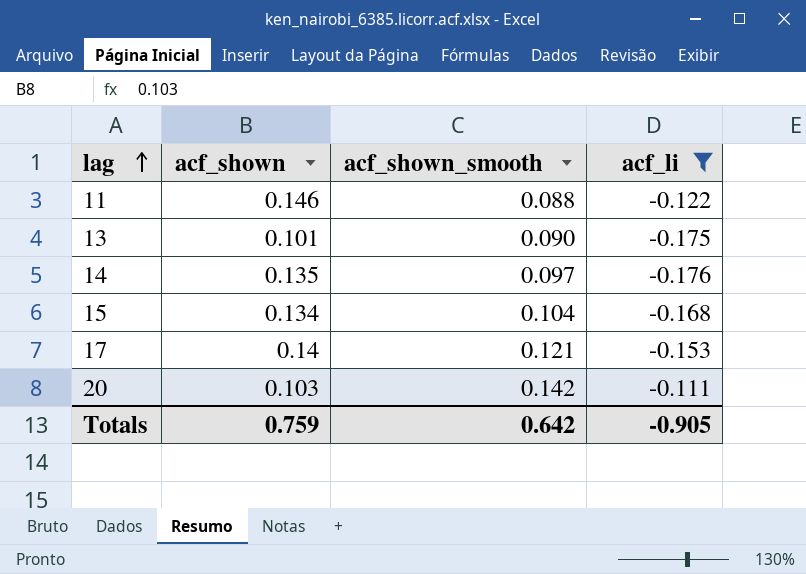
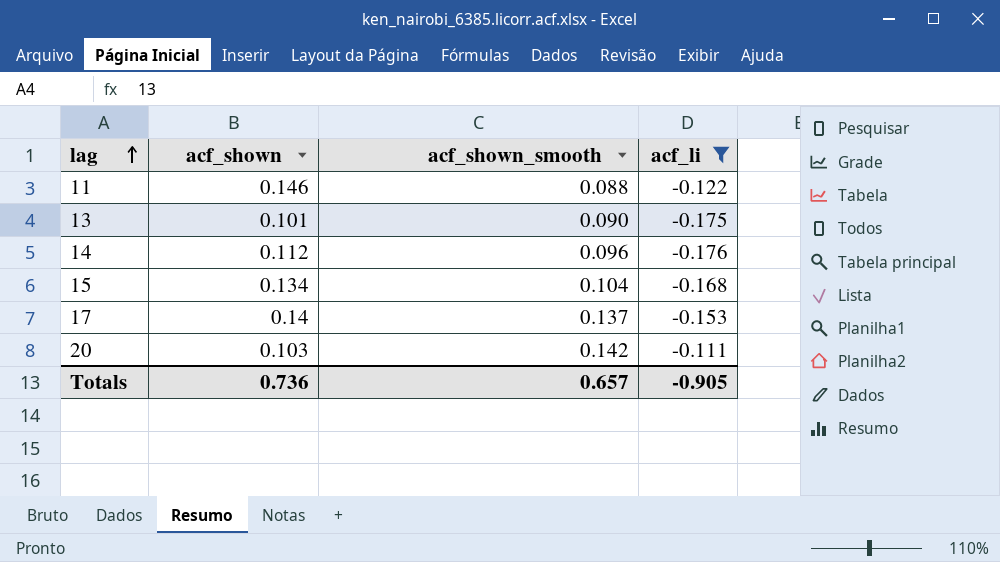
14 | acf_shown: 0.135 -> 0.112
14 | acf_shown_smooth: 0.097 -> 0.096
17 | acf_shown_smooth: 0.121 -> 0.137
Totals | acf_shown: 0.759 -> 0.736
Totals | acf_shown_smooth: 0.642 -> 0.657

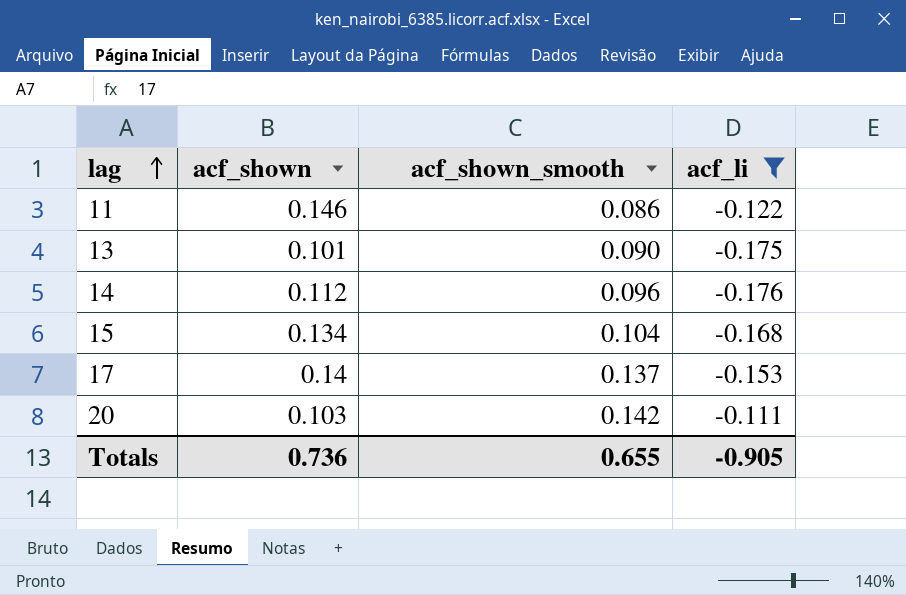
11 | acf_shown_smooth: 0.088 -> 0.086
Totals | acf_shown_smooth: 0.657 -> 0.655

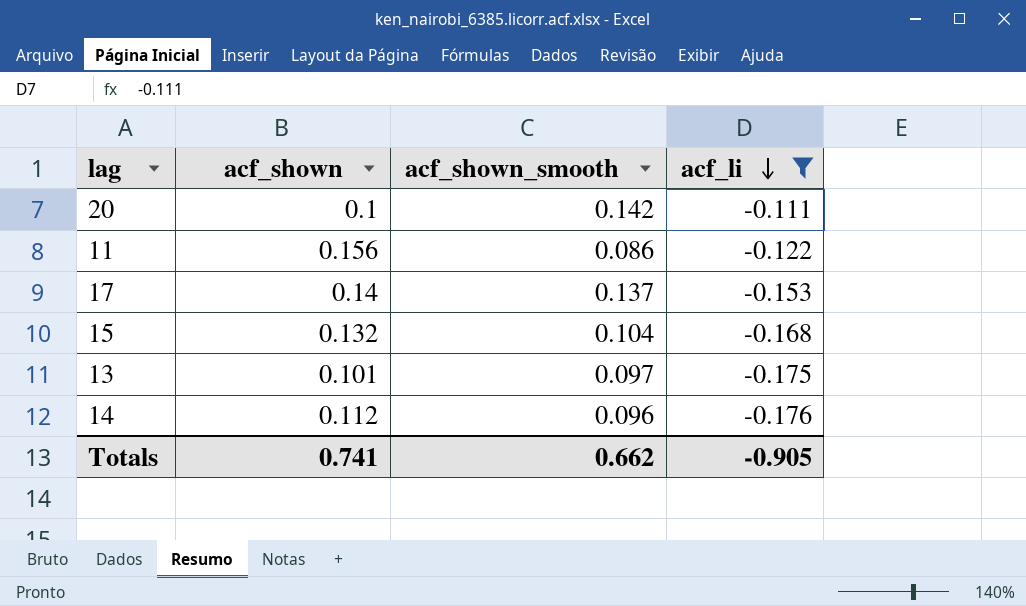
row order: lag ascending -> acf_li descending
20 | acf_shown: 0.103 -> 0.1
11 | acf_shown: 0.146 -> 0.156
15 | acf_shown: 0.134 -> 0.132
13 | acf_shown_smooth: 0.090 -> 0.097
Totals | acf_shown: 0.736 -> 0.741
Totals | acf_shown_smooth: 0.655 -> 0.662

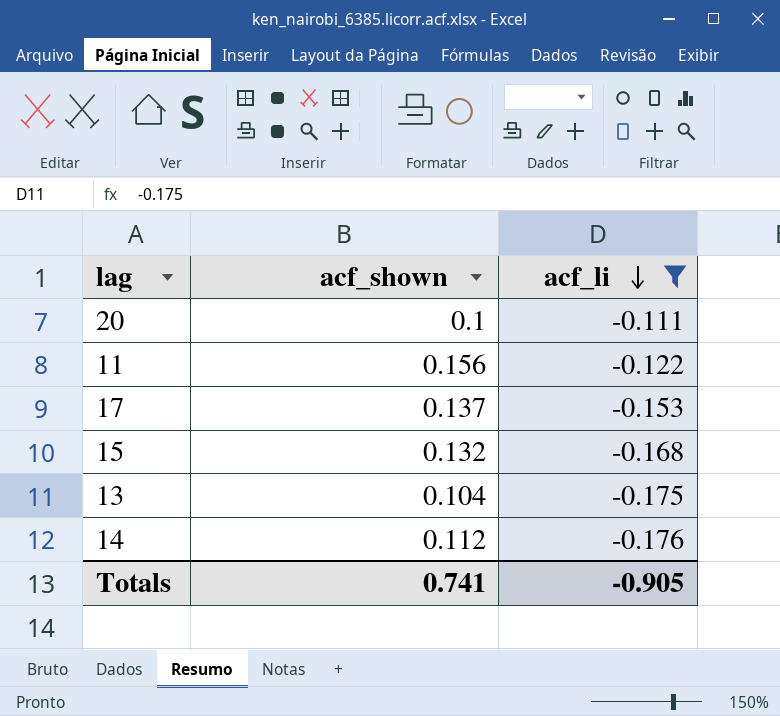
column acf_shown_smooth | position: 3 -> none
17 | acf_shown: 0.14 -> 0.137
13 | acf_shown: 0.101 -> 0.104

